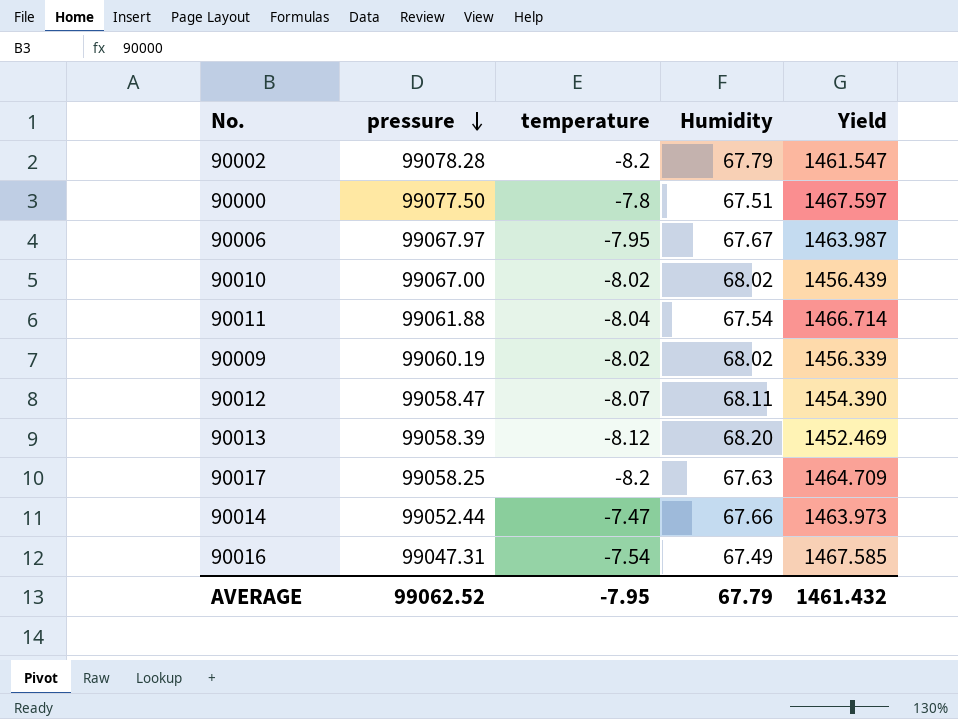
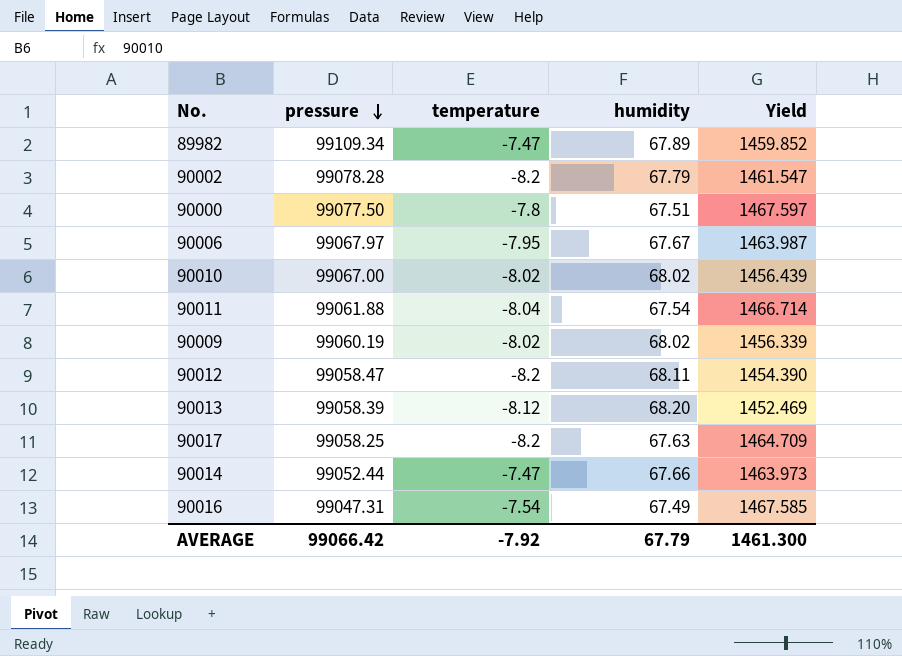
column name: Humidity -> humidity
row 89982: none -> 99109.34 | -7.47 | 67.89 | 1459.852
90012 | temperature: -8.07 -> -8.2
AVERAGE | pressure: 99062.52 -> 99066.42
AVERAGE | temperature: -7.95 -> -7.92
AVERAGE | Yield: 1461.432 -> 1461.300

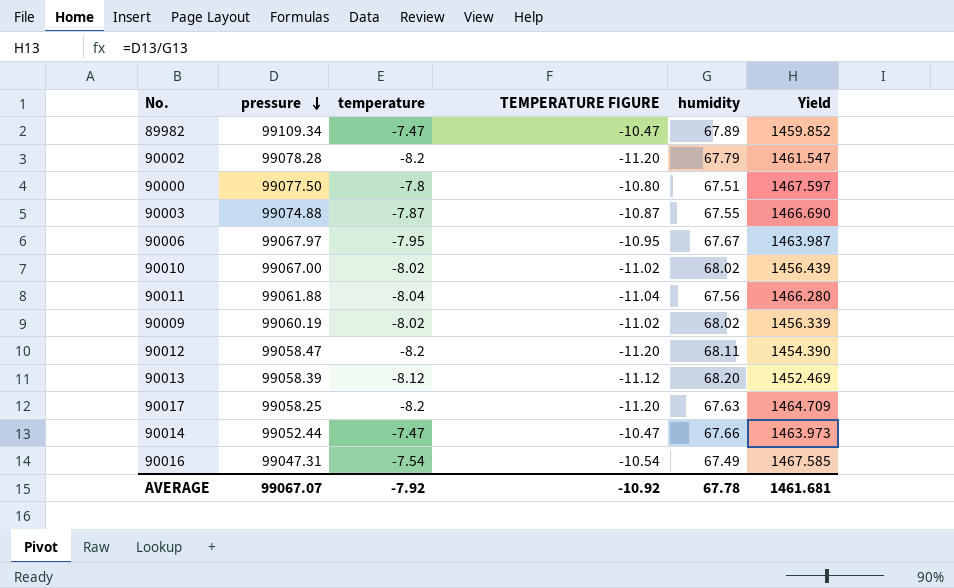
column TEMPERATURE FIGURE | formula: none -> [temperature] - 3
row 90003: none -> 99074.88 | -7.87 | -10.87 | 67.55 | 1466.690
90011 | humidity: 67.54 -> 67.56
90011 | Yield: 1466.714 -> 1466.280
AVERAGE | pressure: 99066.42 -> 99067.07
AVERAGE | humidity: 67.79 -> 67.78
AVERAGE | Yield: 1461.300 -> 1461.681

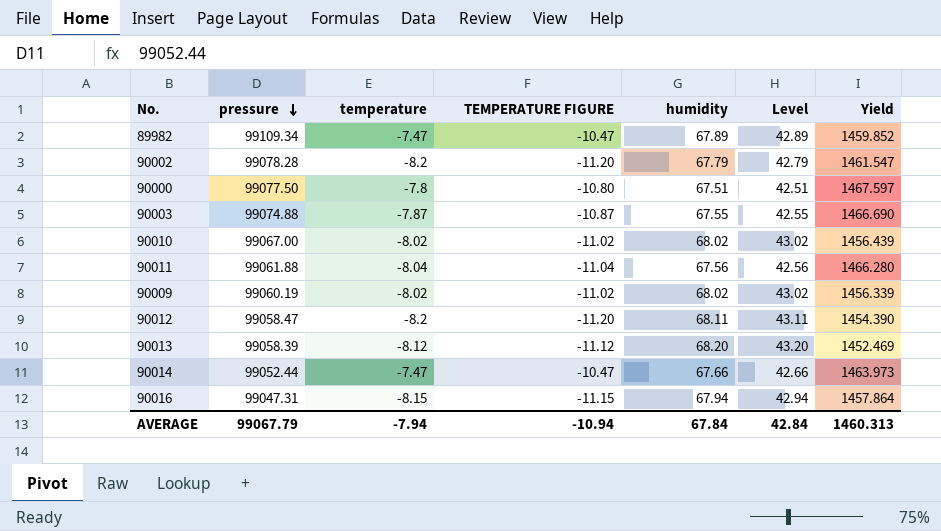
column Level | formula: none -> [humidity] - 25
row 90006: 99067.97 | -7.95 | -10.95 | 67.67 | 1463.987 -> none
row 90017: 99058.25 | -8.2 | -11.20 | 67.63 | 1464.709 -> none
90016 | temperature: -7.54 -> -8.15
90016 | TEMPERATURE FIGURE: -10.54 -> -11.15
90016 | humidity: 67.49 -> 67.94
90016 | Yield: 1467.585 -> 1457.864
AVERAGE | pressure: 99067.07 -> 99067.79
AVERAGE | temperature: -7.92 -> -7.94
AVERAGE | TEMPERATURE FIGURE: -10.92 -> -10.94
AVERAGE | humidity: 67.78 -> 67.84
AVERAGE | Yield: 1461.681 -> 1460.313

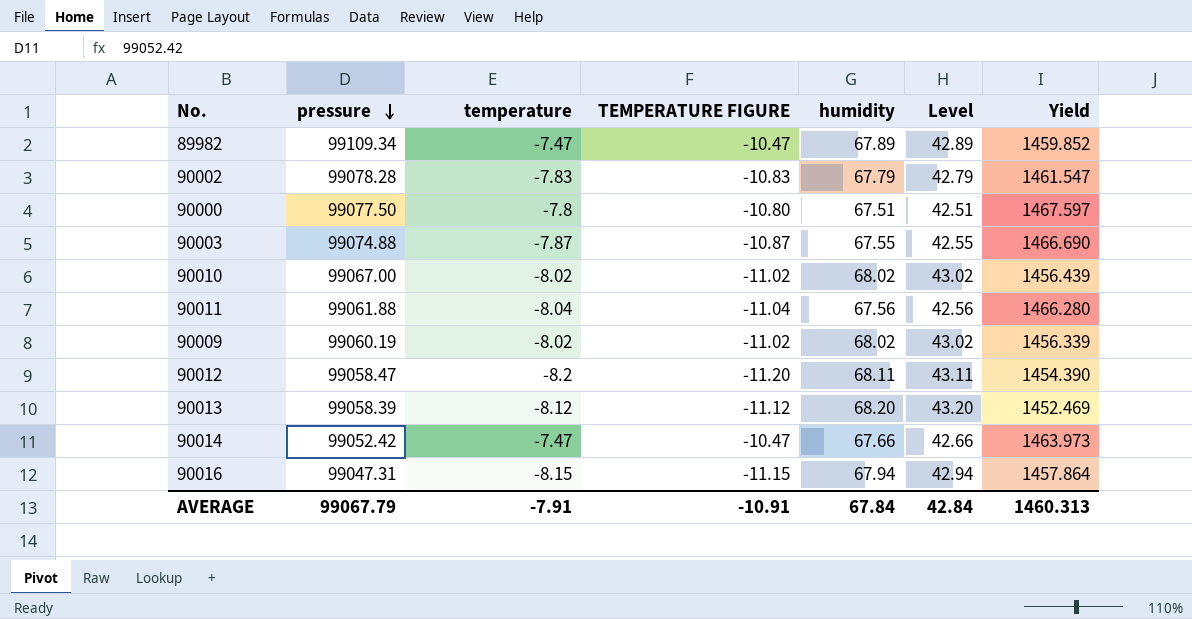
90002 | temperature: -8.2 -> -7.83
90002 | TEMPERATURE FIGURE: -11.20 -> -10.83
90014 | pressure: 99052.44 -> 99052.42
AVERAGE | temperature: -7.94 -> -7.91
AVERAGE | TEMPERATURE FIGURE: -10.94 -> -10.91

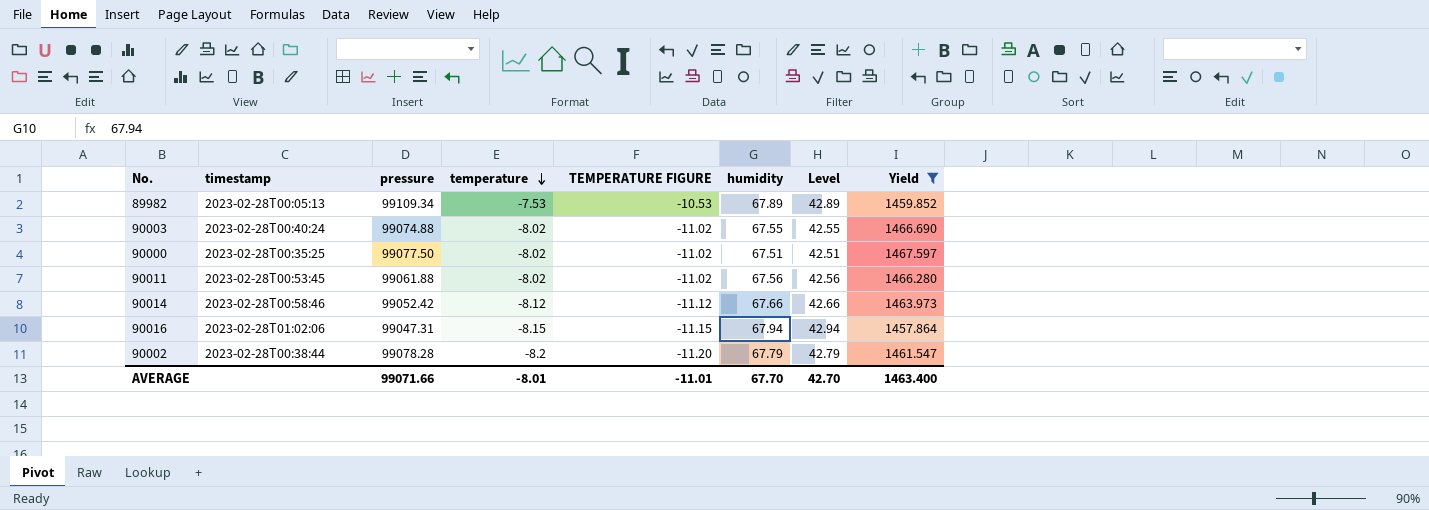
filter: none -> Yield >= 1457.864
row order: pressure descending -> temperature descending
column timestamp | position: none -> 2
89982 | temperature: -7.47 -> -7.53
89982 | TEMPERATURE FIGURE: -10.47 -> -10.53
90003 | temperature: -7.87 -> -8.02
90003 | TEMPERATURE FIGURE: -10.87 -> -11.02
90000 | temperature: -7.8 -> -8.02
90000 | TEMPERATURE FIGURE: -10.80 -> -11.02
90011 | temperature: -8.04 -> -8.02
90011 | TEMPERATURE FIGURE: -11.04 -> -11.02
90014 | temperature: -7.47 -> -8.12
90014 | TEMPERATURE FIGURE: -10.47 -> -11.12
90002 | temperature: -7.83 -> -8.2
90002 | TEMPERATURE FIGURE: -10.83 -> -11.20
AVERAGE | pressure: 99067.79 -> 99071.66
AVERAGE | temperature: -7.91 -> -8.01
AVERAGE | TEMPERATURE FIGURE: -10.91 -> -11.01
AVERAGE | humidity: 67.84 -> 67.70
AVERAGE | Level: 42.84 -> 42.70
AVERAGE | Yield: 1460.313 -> 1463.400

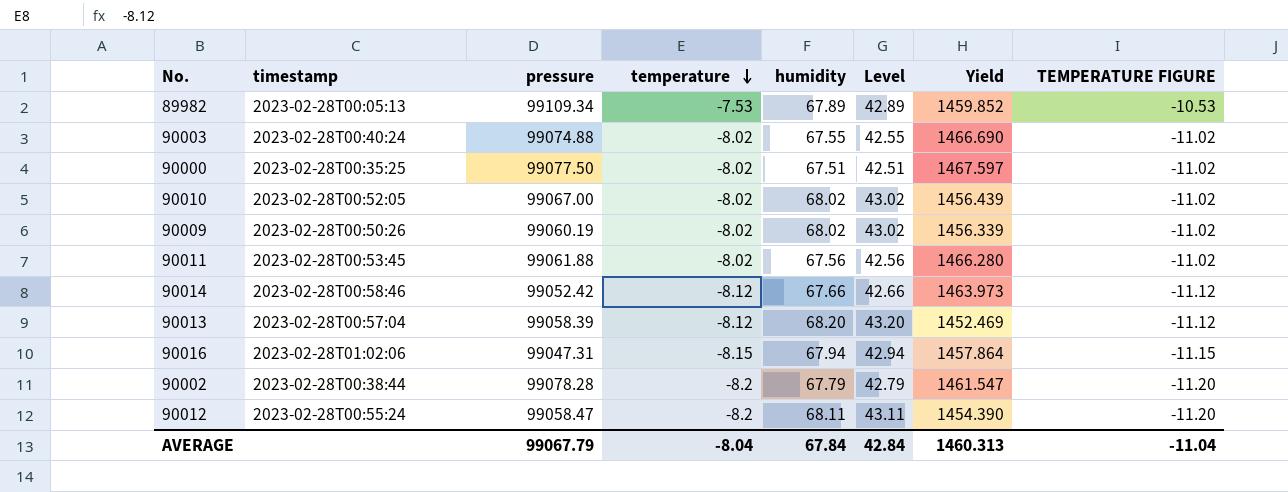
filter: Yield >= 1457.864 -> none
column TEMPERATURE FIGURE | position: 5 -> 8
AVERAGE | pressure: 99071.66 -> 99067.79
AVERAGE | temperature: -8.01 -> -8.04
AVERAGE | humidity: 67.70 -> 67.84
AVERAGE | Level: 42.70 -> 42.84
AVERAGE | Yield: 1463.400 -> 1460.313
AVERAGE | TEMPERATURE FIGURE: -11.01 -> -11.04

